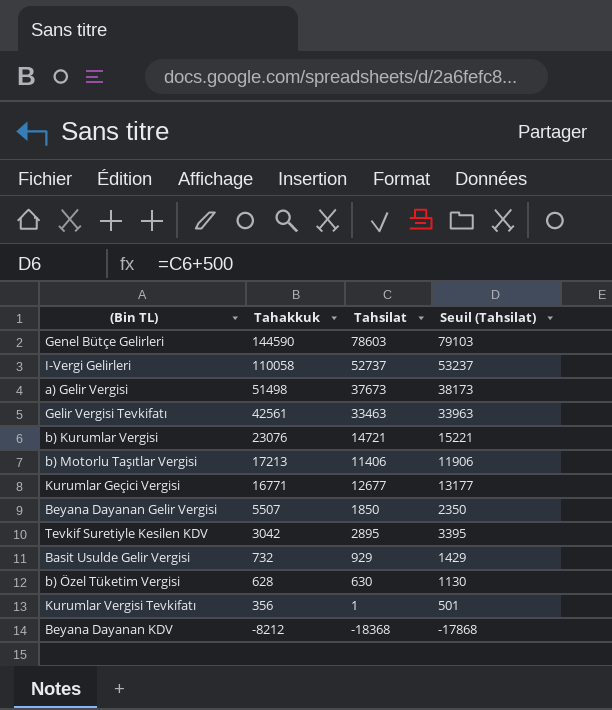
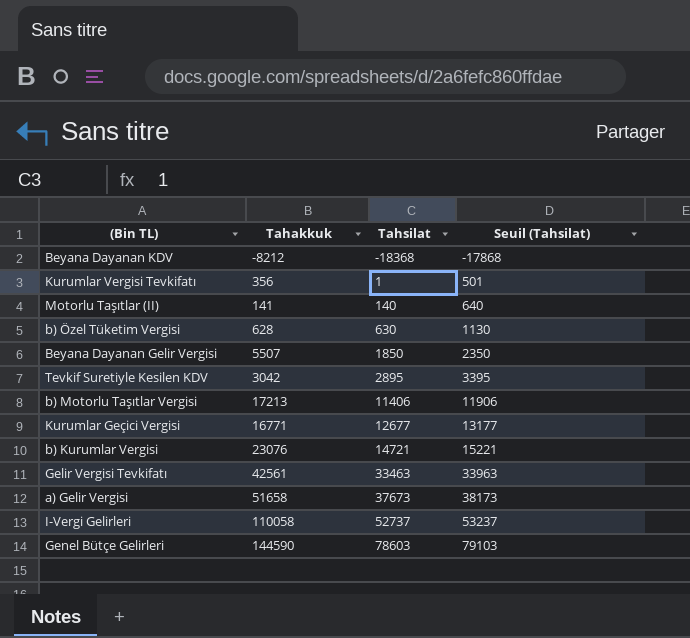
row order: Tahakkuk descending -> Tahsilat ascending
row Basit Usulde Gelir Vergisi: 732 | 929 | 1429 -> none
row Motorlu Taşıtlar (II): none -> 141 | 140 | 640
a) Gelir Vergisi | Tahakkuk: 51498 -> 51658

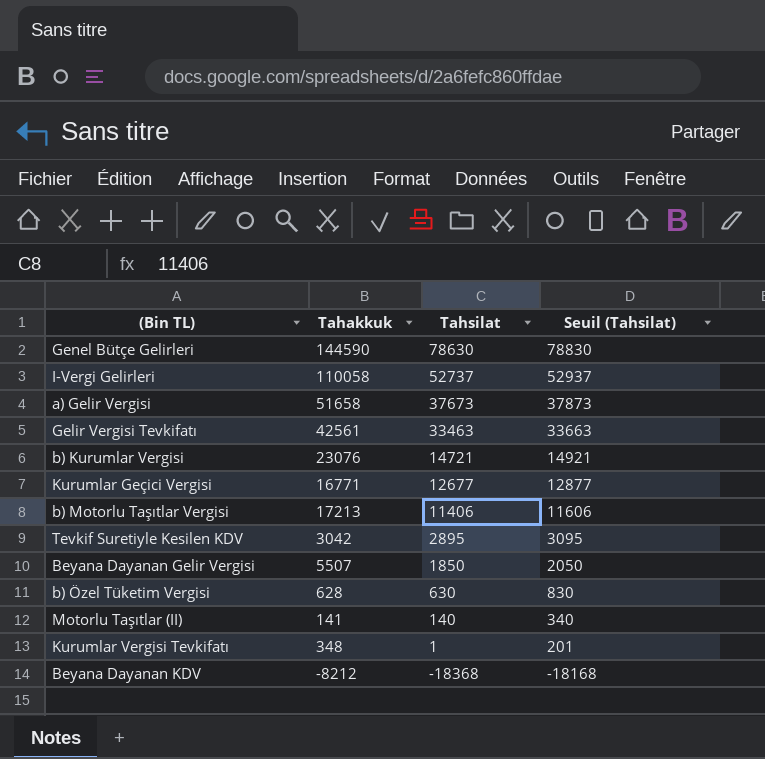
row order: Tahsilat ascending -> Tahsilat descending
column Seuil (Tahsilat) | formula: [Tahsilat] + 500 -> [Tahsilat] + 200
Genel Bütçe Gelirleri | Tahsilat: 78603 -> 78630
Kurumlar Vergisi Tevkifatı | Tahakkuk: 356 -> 348

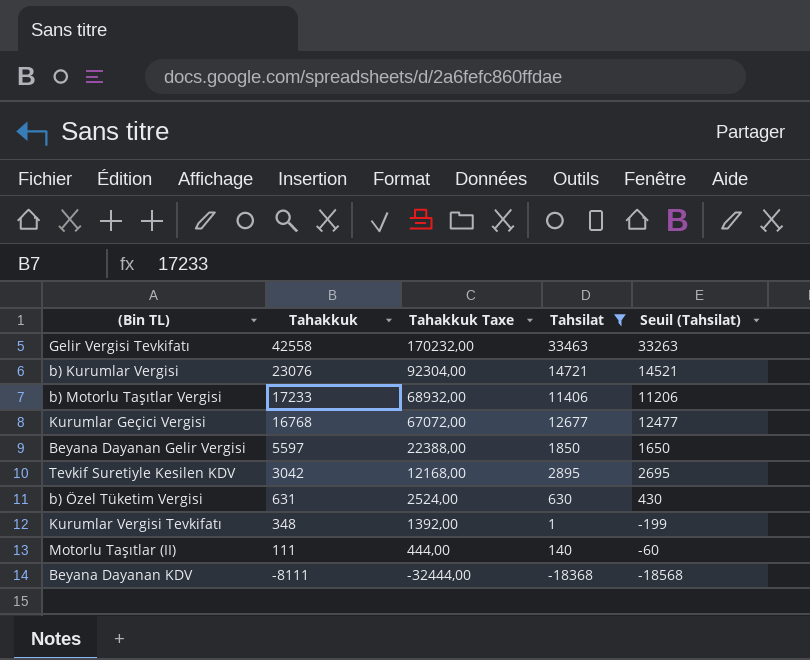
filter: none -> Tahsilat <= 33463
row order: Tahsilat descending -> Tahakkuk descending
column Tahakkuk Taxe | formula: none -> [Tahakkuk] * 4
column Seuil (Tahsilat) | formula: [Tahsilat] + 200 -> [Tahsilat] - 200
Gelir Vergisi Tevkifatı | Tahakkuk: 42561 -> 42558
b) Motorlu Taşıtlar Vergisi | Tahakkuk: 17213 -> 17233
Kurumlar Geçici Vergisi | Tahakkuk: 16771 -> 16768
Beyana Dayanan Gelir Vergisi | Tahakkuk: 5507 -> 5597
b) Özel Tüketim Vergisi | Tahakkuk: 628 -> 631
Motorlu Taşıtlar (II) | Tahakkuk: 141 -> 111
Beyana Dayanan KDV | Tahakkuk: -8212 -> -8111

